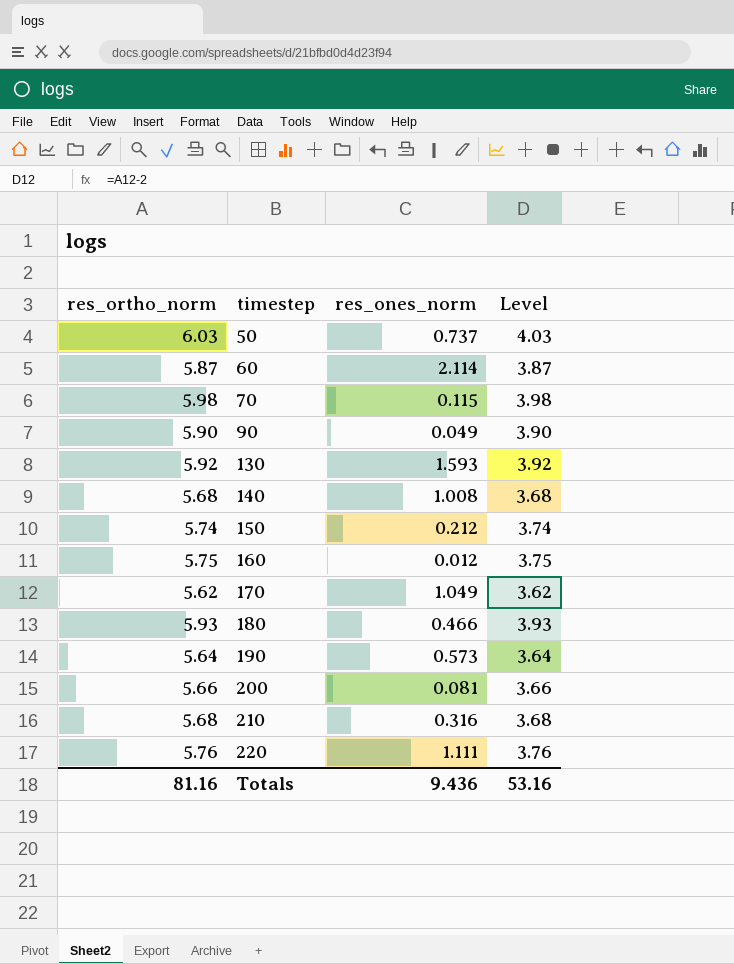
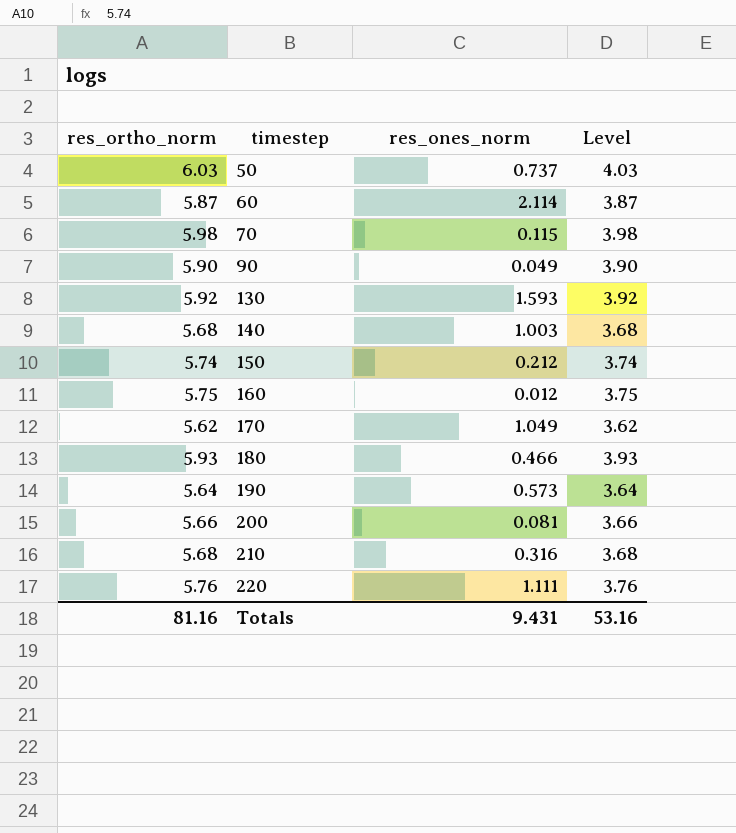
140 | res_ones_norm: 1.008 -> 1.003
Totals | res_ones_norm: 9.436 -> 9.431

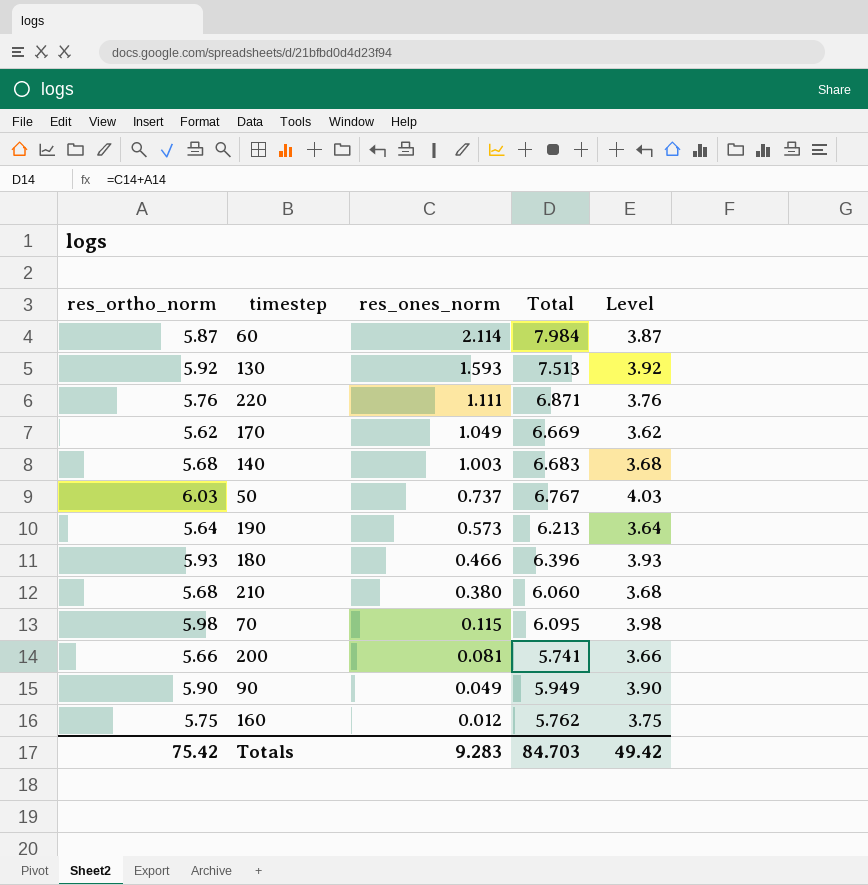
row order: timestep ascending -> res_ones_norm descending
column Total | formula: none -> [res_ortho_norm] + [res_ones_norm]
row 150: 5.74 | 0.212 | 3.74 -> none
210 | res_ones_norm: 0.316 -> 0.380
Totals | res_ortho_norm: 81.16 -> 75.42
Totals | res_ones_norm: 9.431 -> 9.283
Totals | Level: 53.16 -> 49.42

